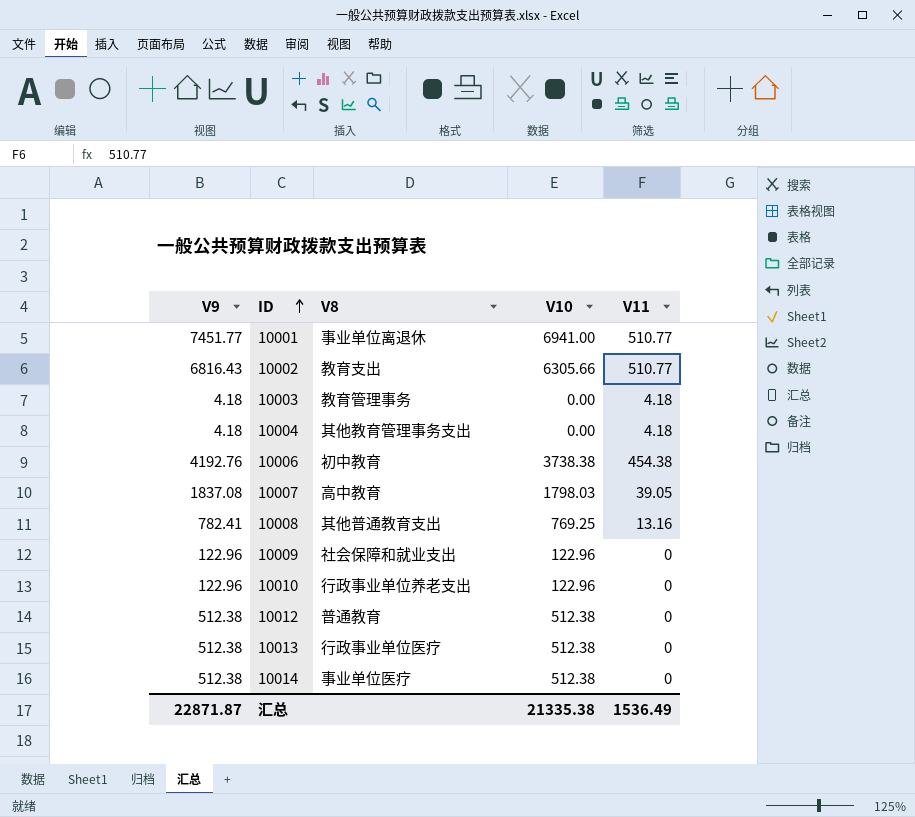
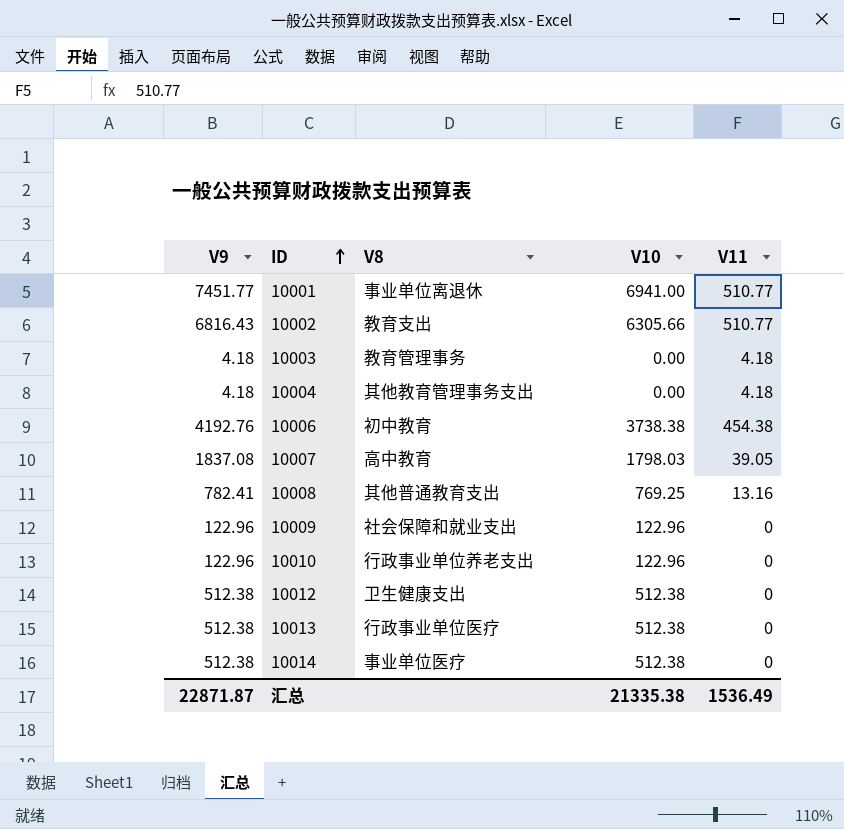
10012 | V8: 普通教育 -> 卫生健康支出

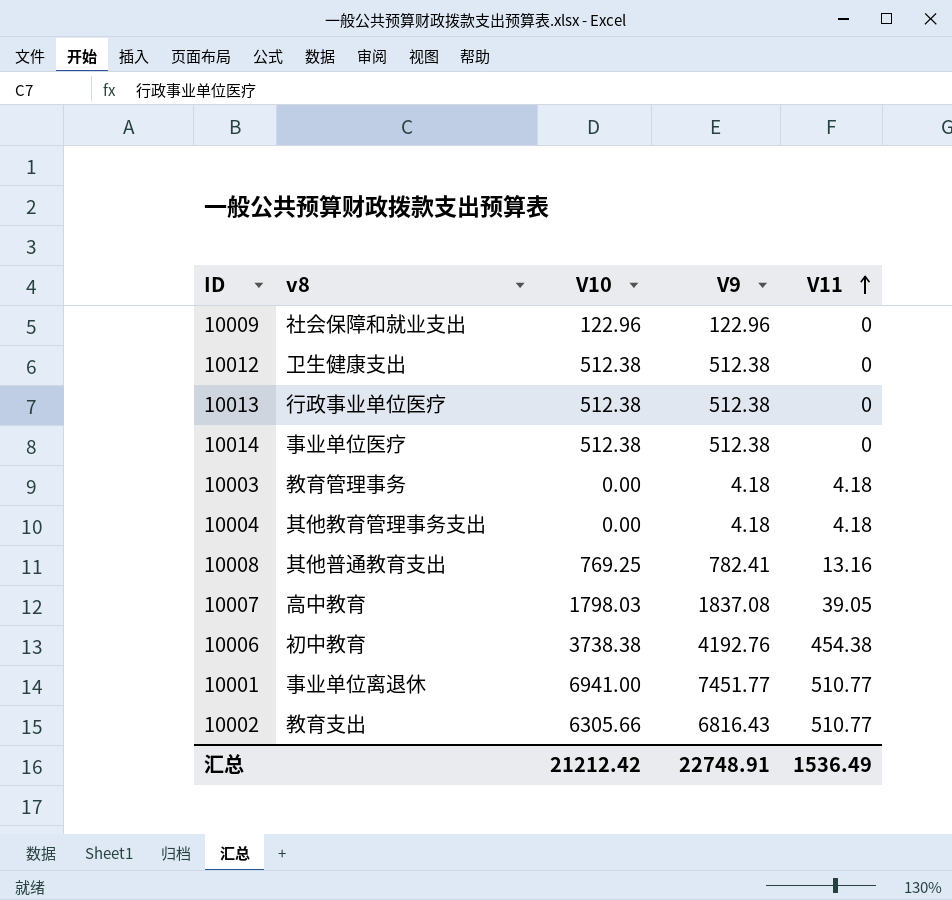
row order: ID ascending -> V11 ascending
column name: V8 -> v8
column V9 | position: 1 -> 4
row 10010: 122.96 | 行政事业单位养老支出 | 122.96 | 0 -> none
汇总 | V10: 21335.38 -> 21212.42
汇总 | V9: 22871.87 -> 22748.91

